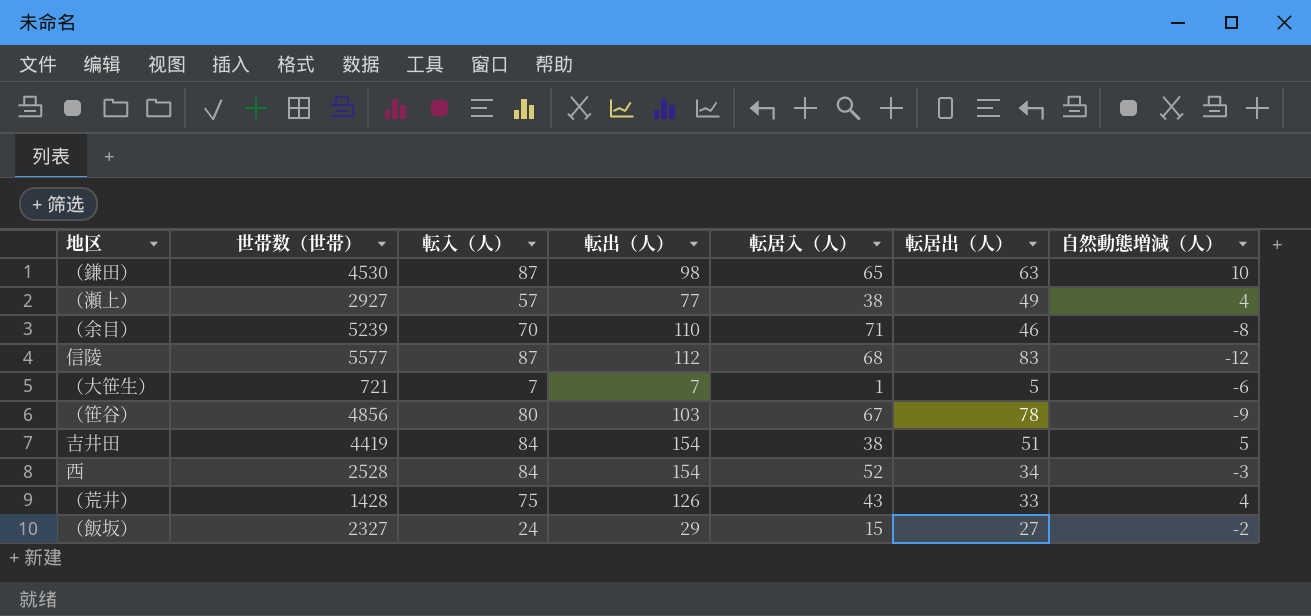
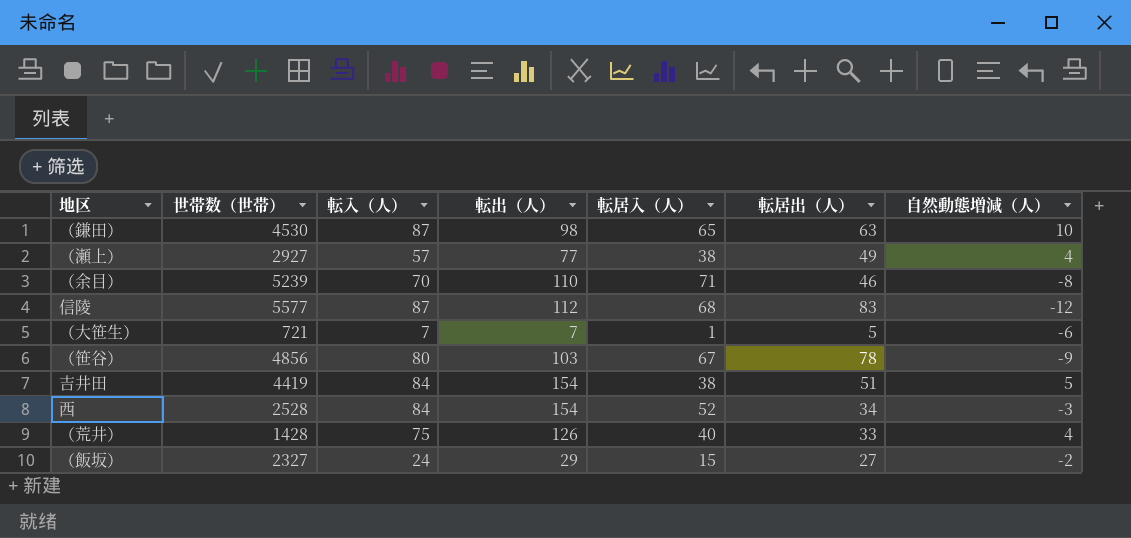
（荒井） | 転居入（人）: 43 -> 40

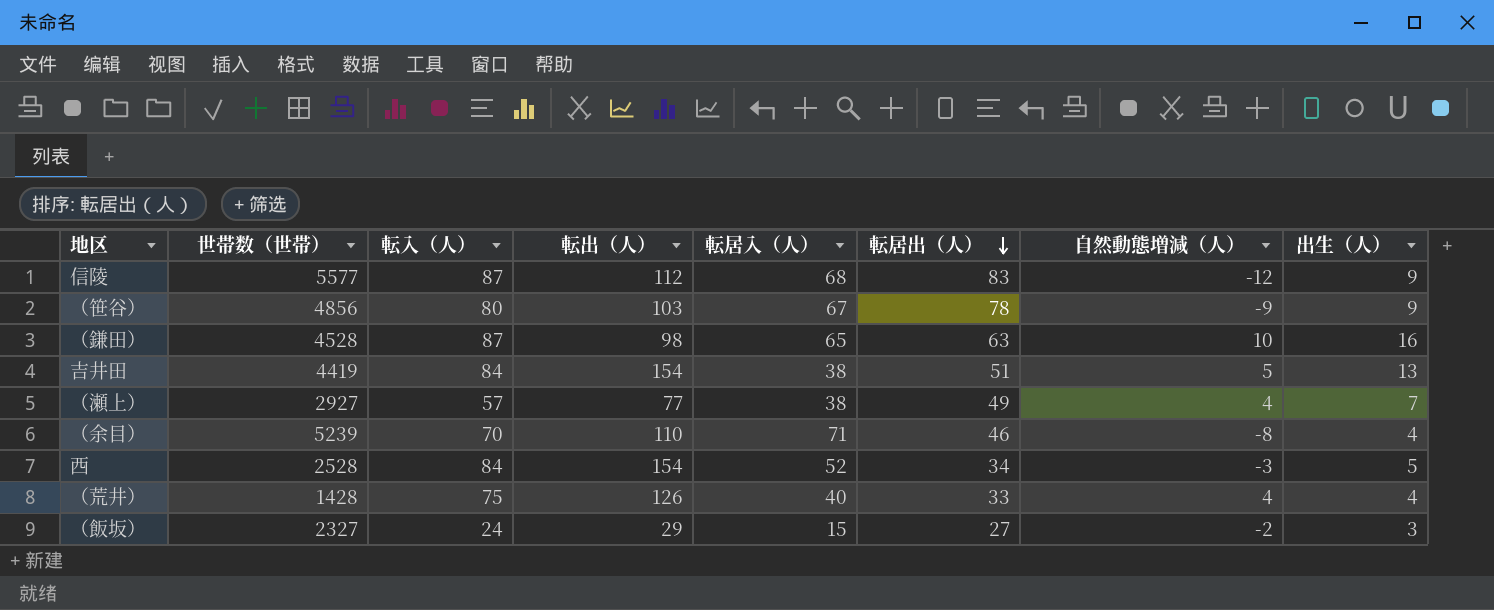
row order: none -> 転居出（人） descending
column 出生（人） | position: none -> 8
row （大笹生）: 721 | 7 | 7 | 1 | 5 | -6 -> none
（鎌田） | 世帯数（世帯）: 4530 -> 4528

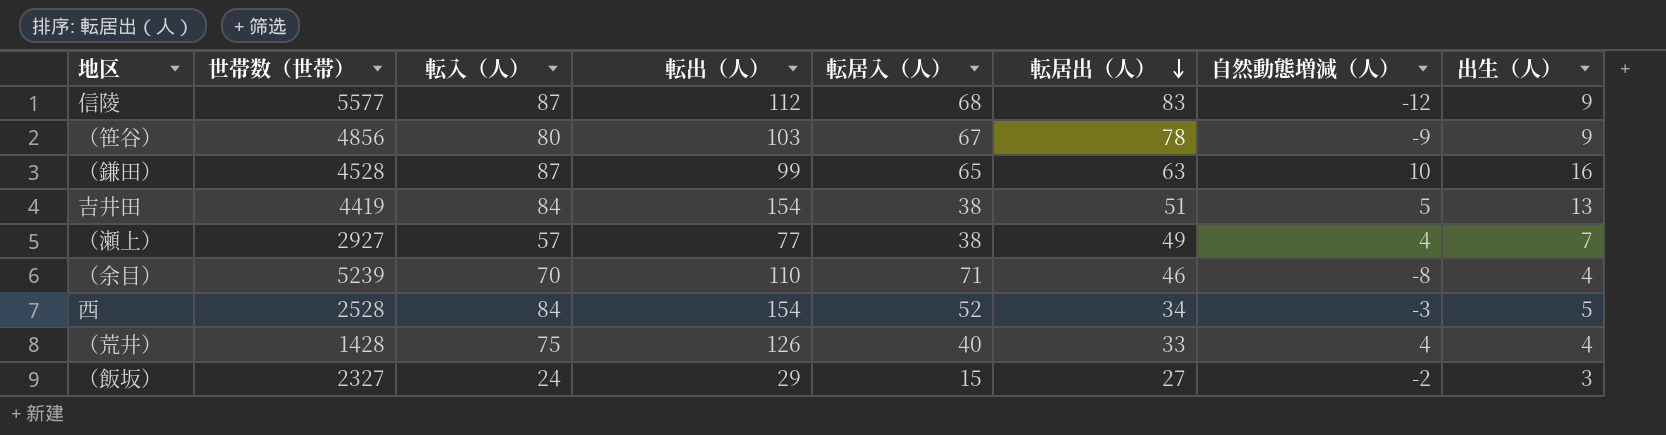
（鎌田） | 転出（人）: 98 -> 99

